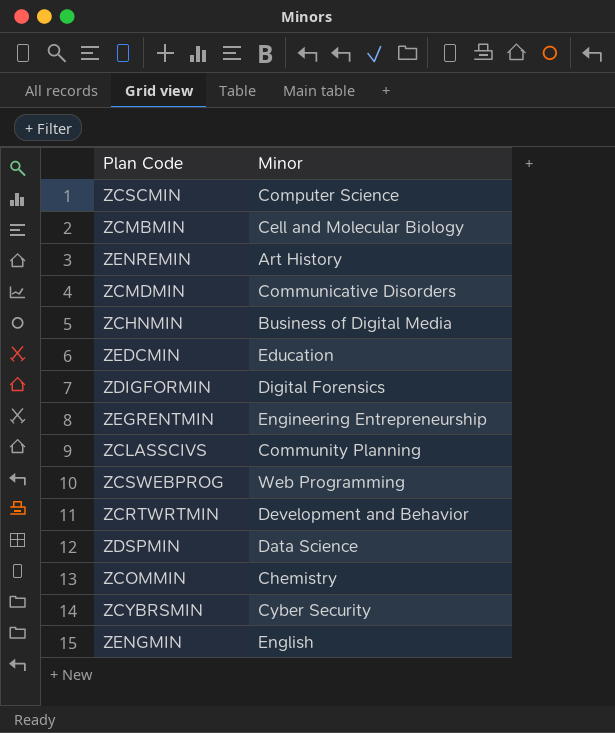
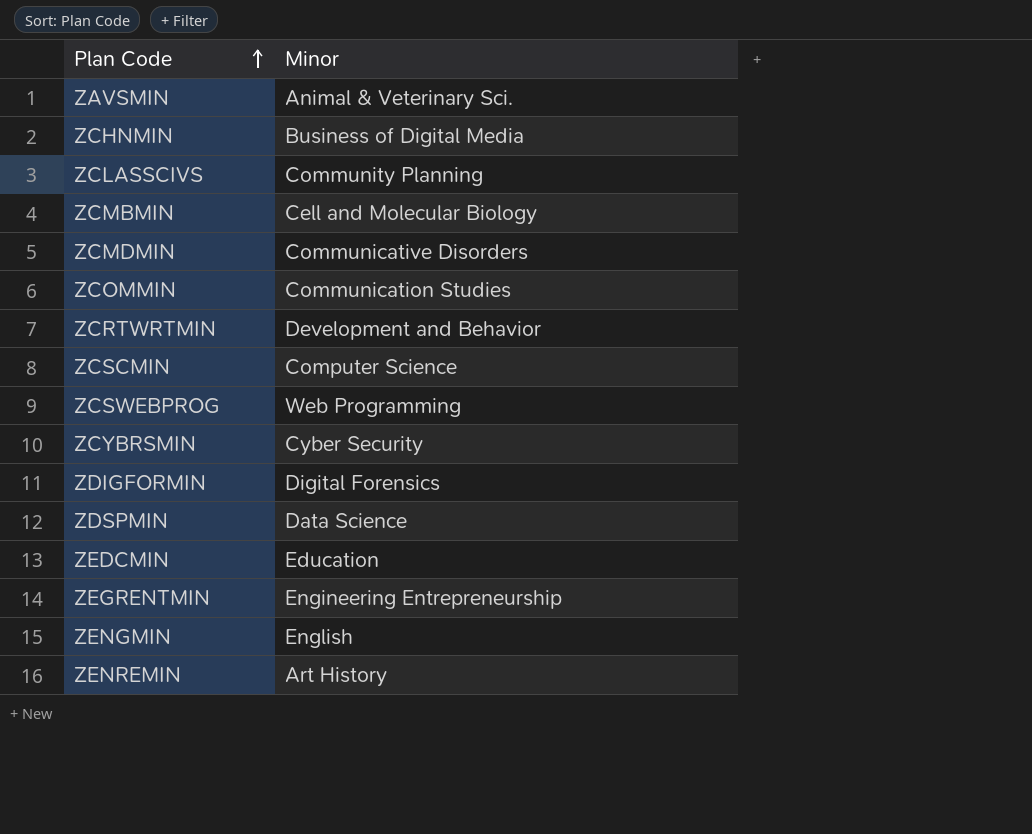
row order: none -> Plan Code ascending
row ZAVSMIN: none -> Animal & Veterinary Sci.
ZCOMMIN | Minor: Chemistry -> Communication Studies

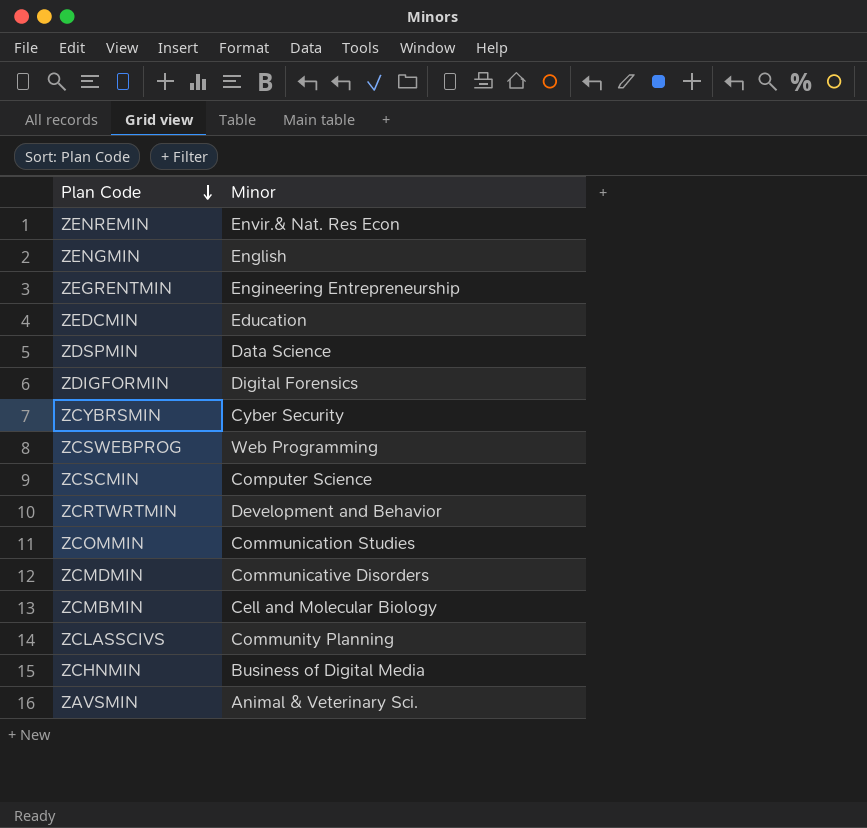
row order: Plan Code ascending -> Plan Code descending
ZENREMIN | Minor: Art History -> Envir.& Nat. Res Econ

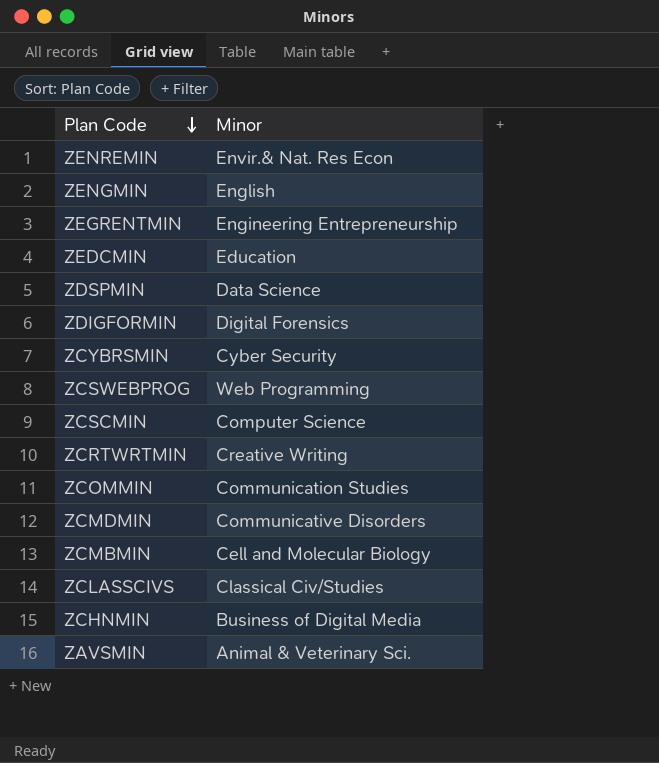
ZCRTWRTMIN | Minor: Development and Behavior -> Creative Writing
ZCLASSCIVS | Minor: Community Planning -> Classical Civ/Studies

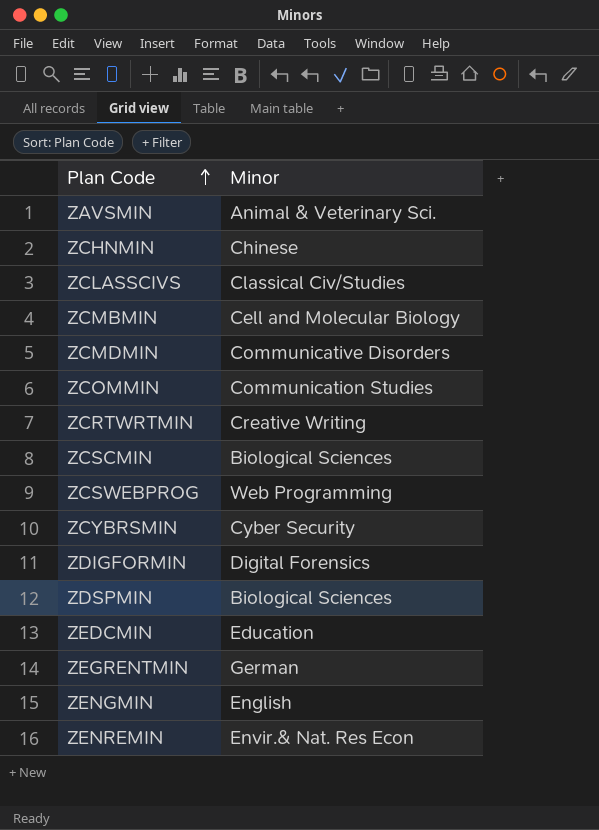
row order: Plan Code descending -> Plan Code ascending
ZCHNMIN | Minor: Business of Digital Media -> Chinese
ZCSCMIN | Minor: Computer Science -> Biological Sciences
ZDSPMIN | Minor: Data Science -> Biological Sciences
ZEGRENTMIN | Minor: Engineering Entrepreneurship -> German

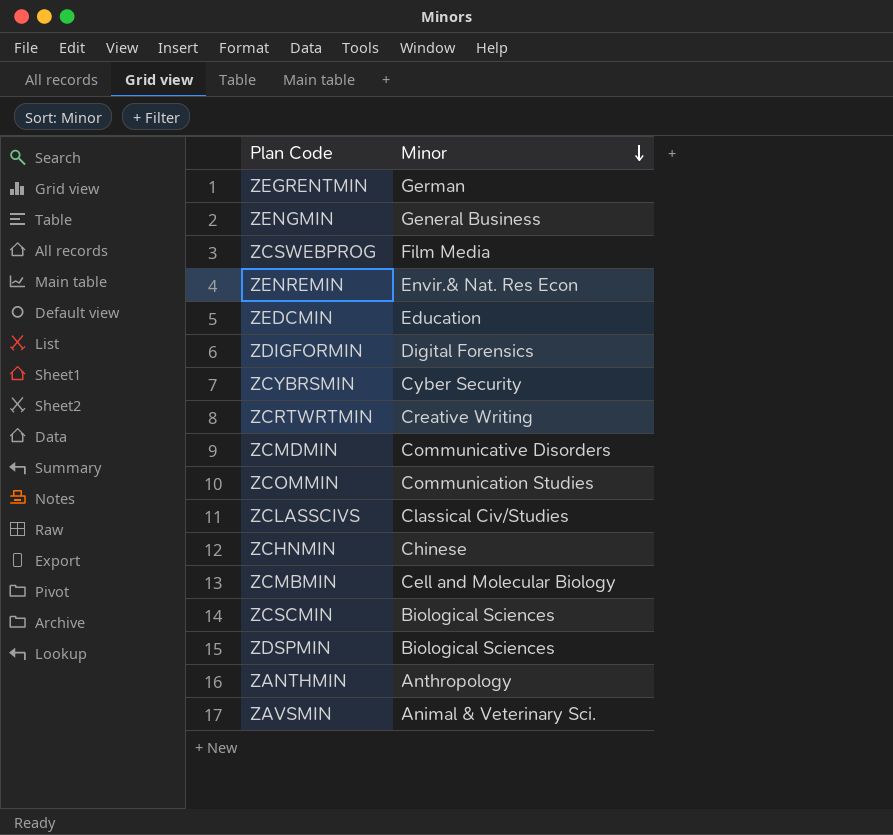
row order: Plan Code ascending -> Minor descending
ZENGMIN | Minor: English -> General Business
ZCSWEBPROG | Minor: Web Programming -> Film Media
row ZANTHMIN: none -> Anthropology

